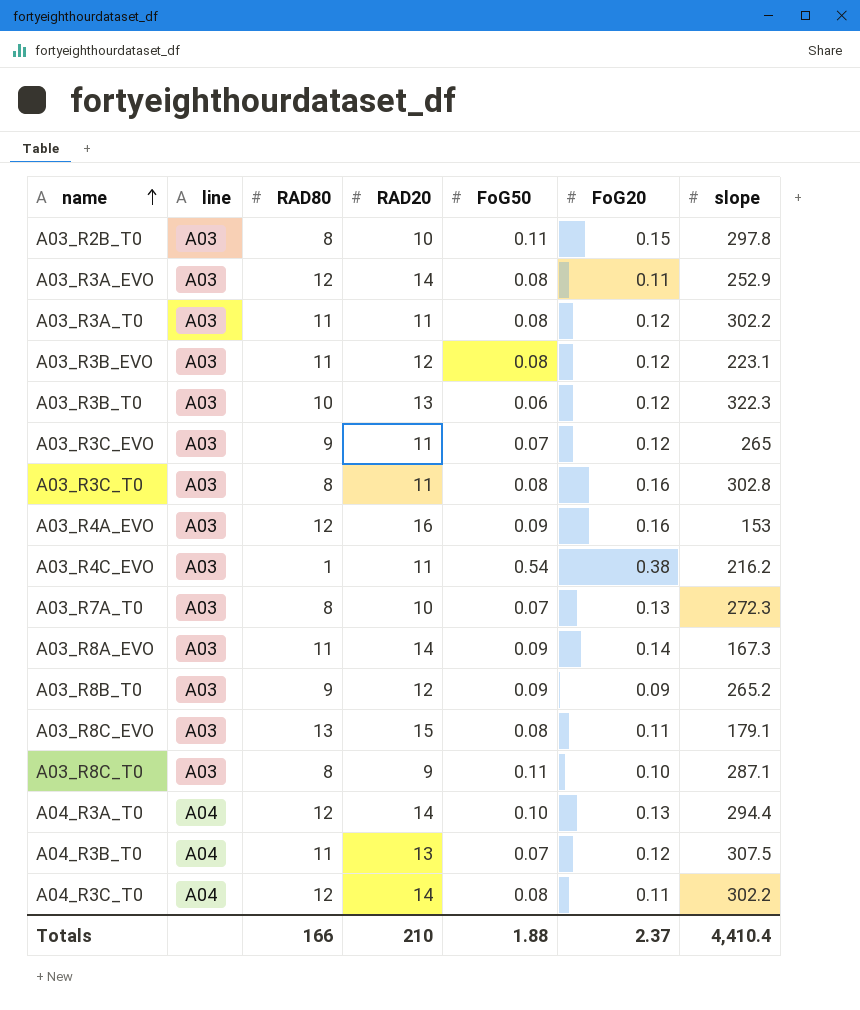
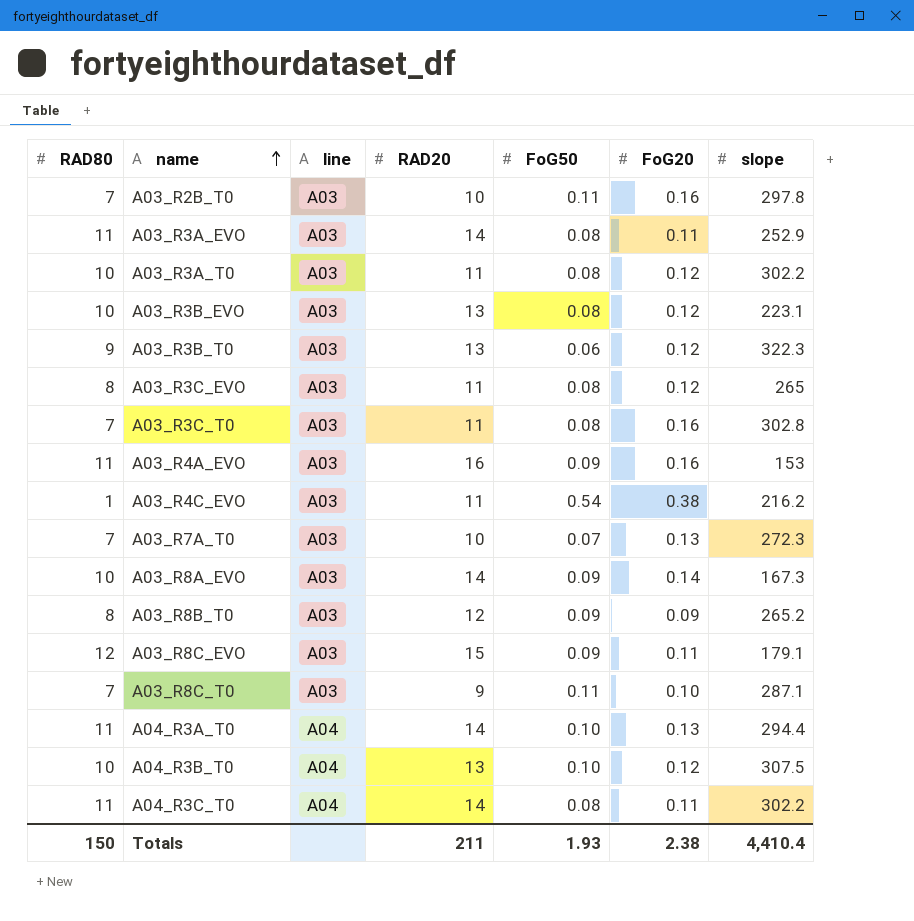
column RAD80 | position: 3 -> 1
A03_R2B_T0 | RAD80: 8 -> 7
A03_R2B_T0 | FoG20: 0.15 -> 0.16
A03_R3A_EVO | RAD80: 12 -> 11
A03_R3A_T0 | RAD80: 11 -> 10
A03_R3B_EVO | RAD80: 11 -> 10
A03_R3B_EVO | RAD20: 12 -> 13
A03_R3B_T0 | RAD80: 10 -> 9
A03_R3C_EVO | RAD80: 9 -> 8
A03_R3C_EVO | FoG50: 0.07 -> 0.08
A03_R3C_T0 | RAD80: 8 -> 7
A03_R4A_EVO | RAD80: 12 -> 11
A03_R7A_T0 | RAD80: 8 -> 7
A03_R8A_EVO | RAD80: 11 -> 10
A03_R8B_T0 | RAD80: 9 -> 8
A03_R8C_EVO | RAD80: 13 -> 12
A03_R8C_EVO | FoG50: 0.08 -> 0.09
A03_R8C_T0 | RAD80: 8 -> 7
A04_R3A_T0 | RAD80: 12 -> 11
A04_R3B_T0 | RAD80: 11 -> 10
A04_R3B_T0 | FoG50: 0.07 -> 0.10
A04_R3C_T0 | RAD80: 12 -> 11
Totals | RAD80: 166 -> 150
Totals | RAD20: 210 -> 211
Totals | FoG50: 1.88 -> 1.93
Totals | FoG20: 2.37 -> 2.38

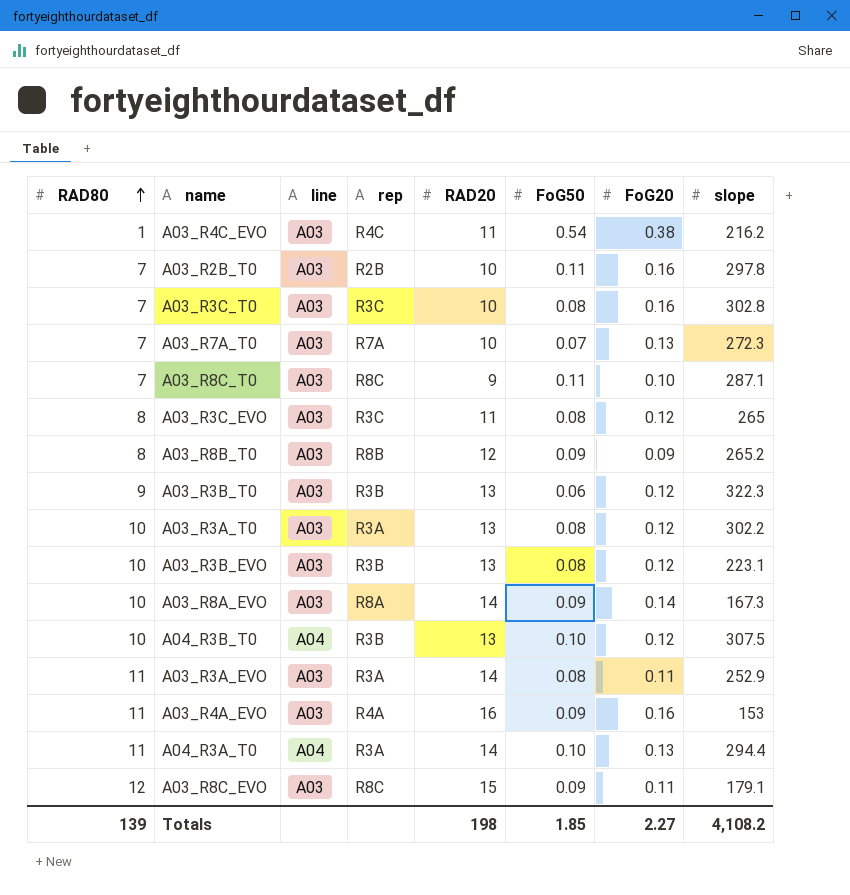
row order: name ascending -> RAD80 ascending
column rep | position: none -> 4
row A04_R3C_T0: 11 | A04 | 14 | 0.08 | 0.11 | 302.2 -> none
A03_R3C_T0 | RAD20: 11 -> 10
A03_R3A_T0 | RAD20: 11 -> 13
Totals | RAD80: 150 -> 139
Totals | RAD20: 211 -> 198
Totals | FoG50: 1.93 -> 1.85
Totals | FoG20: 2.38 -> 2.27
Totals | slope: 4,410.4 -> 4,108.2

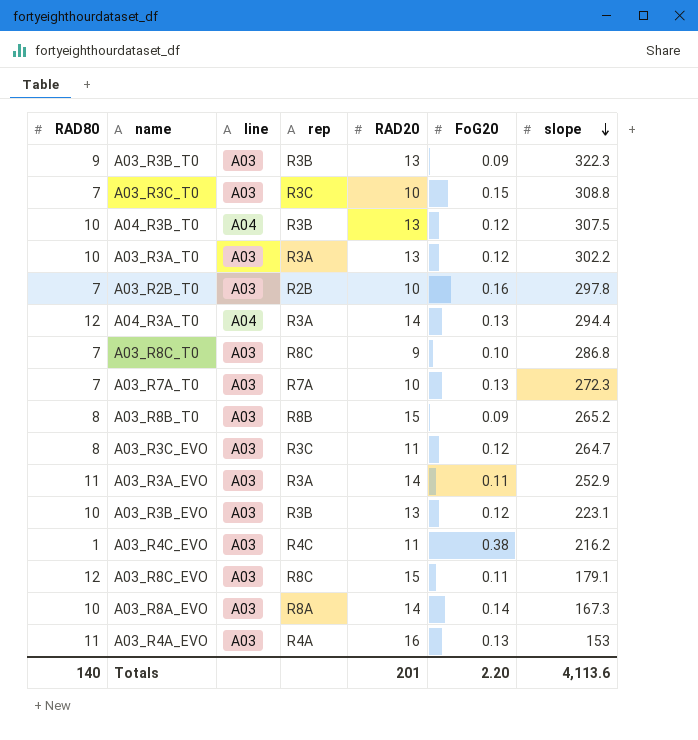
row order: RAD80 ascending -> slope descending
column FoG50 | position: 6 -> none
A03_R3B_T0 | FoG20: 0.12 -> 0.09
A03_R3C_T0 | FoG20: 0.16 -> 0.15
A03_R3C_T0 | slope: 302.8 -> 308.8
A04_R3A_T0 | RAD80: 11 -> 12
A03_R8C_T0 | slope: 287.1 -> 286.8
A03_R8B_T0 | RAD20: 12 -> 15
A03_R3C_EVO | slope: 265 -> 264.7
A03_R4A_EVO | FoG20: 0.16 -> 0.13
Totals | RAD80: 139 -> 140
Totals | RAD20: 198 -> 201
Totals | FoG20: 2.27 -> 2.20
Totals | slope: 4,108.2 -> 4,113.6

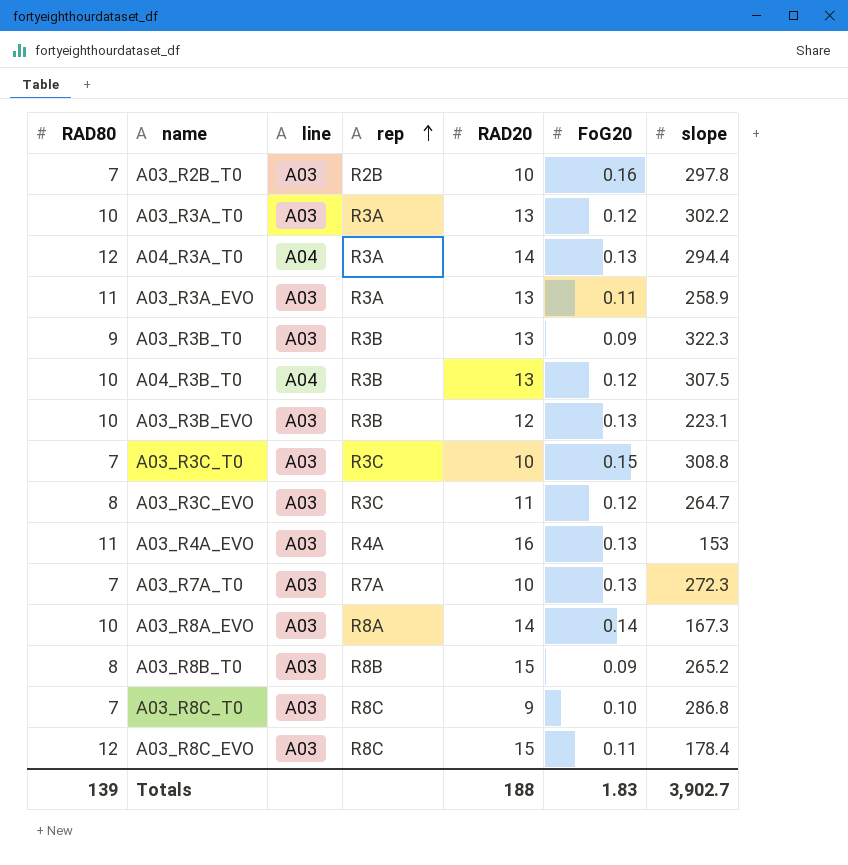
row order: slope descending -> rep ascending
row A03_R4C_EVO: 1 | A03 | R4C | 11 | 0.38 | 216.2 -> none
A03_R3A_EVO | RAD20: 14 -> 13
A03_R3A_EVO | slope: 252.9 -> 258.9
A03_R3B_EVO | RAD20: 13 -> 12
A03_R3B_EVO | FoG20: 0.12 -> 0.13
A03_R8C_EVO | slope: 179.1 -> 178.4
Totals | RAD80: 140 -> 139
Totals | RAD20: 201 -> 188
Totals | FoG20: 2.20 -> 1.83
Totals | slope: 4,113.6 -> 3,902.7

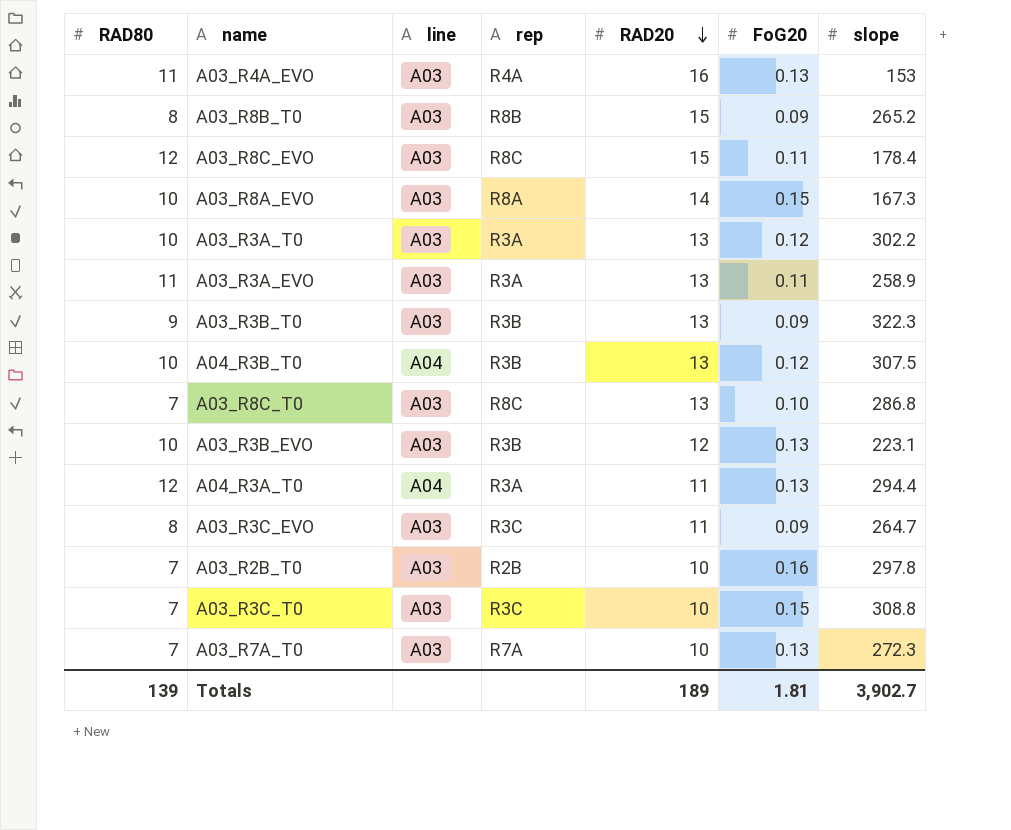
row order: rep ascending -> RAD20 descending
A03_R8A_EVO | FoG20: 0.14 -> 0.15
A03_R8C_T0 | RAD20: 9 -> 13
A04_R3A_T0 | RAD20: 14 -> 11
A03_R3C_EVO | FoG20: 0.12 -> 0.09
Totals | RAD20: 188 -> 189
Totals | FoG20: 1.83 -> 1.81

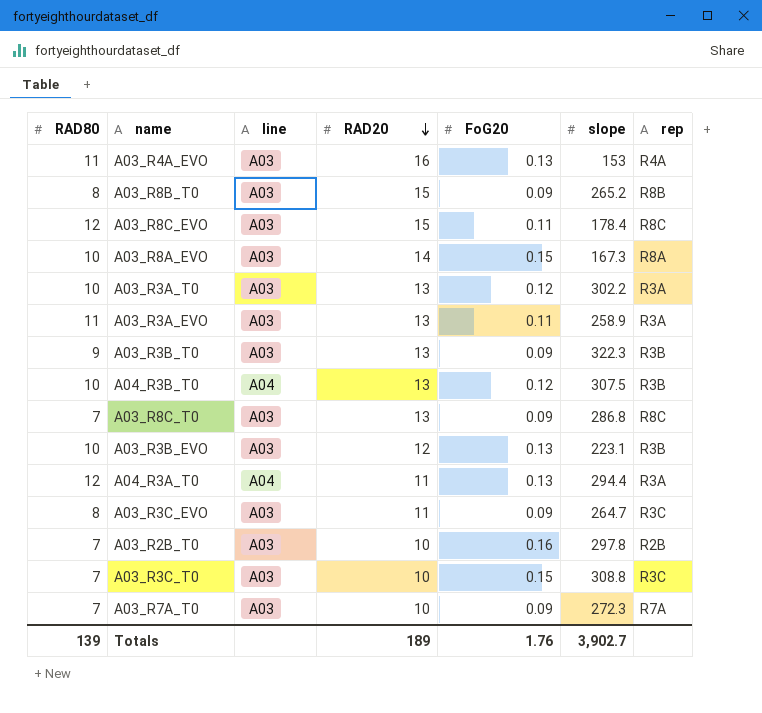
column rep | position: 4 -> 7
A03_R8C_T0 | FoG20: 0.10 -> 0.09
A03_R7A_T0 | FoG20: 0.13 -> 0.09
Totals | FoG20: 1.81 -> 1.76

